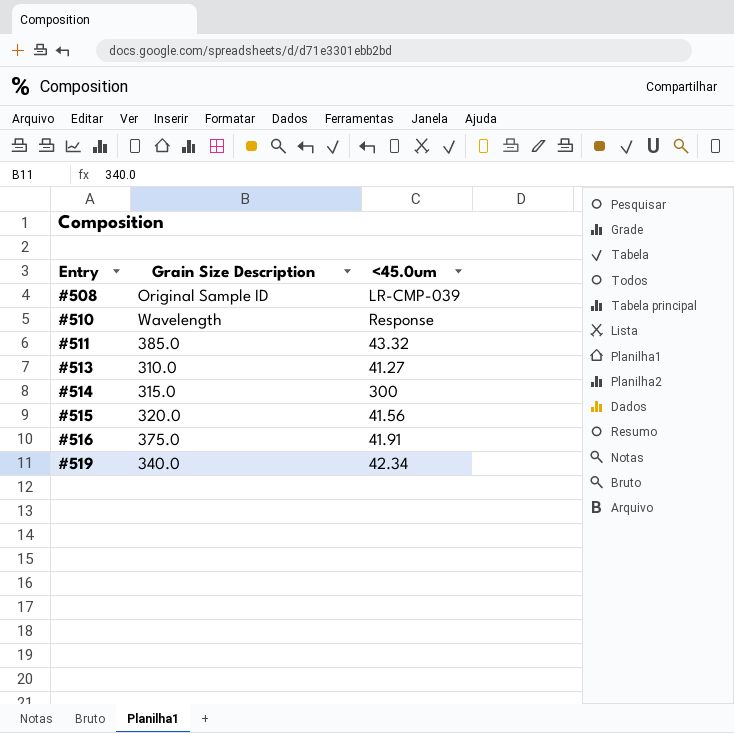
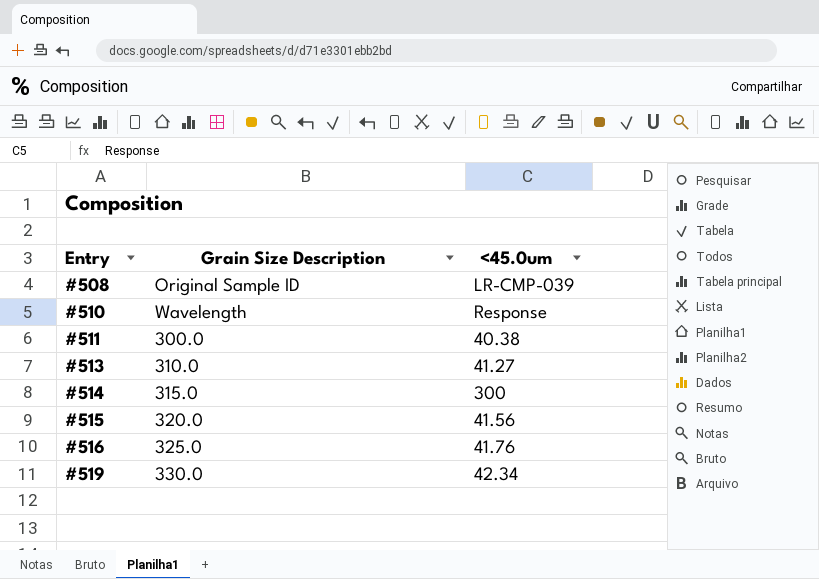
#511 | Grain Size Description: 385.0 -> 300.0
#511 | <45.0um: 43.32 -> 40.38
#516 | Grain Size Description: 375.0 -> 325.0
#516 | <45.0um: 41.91 -> 41.76
#519 | Grain Size Description: 340.0 -> 330.0

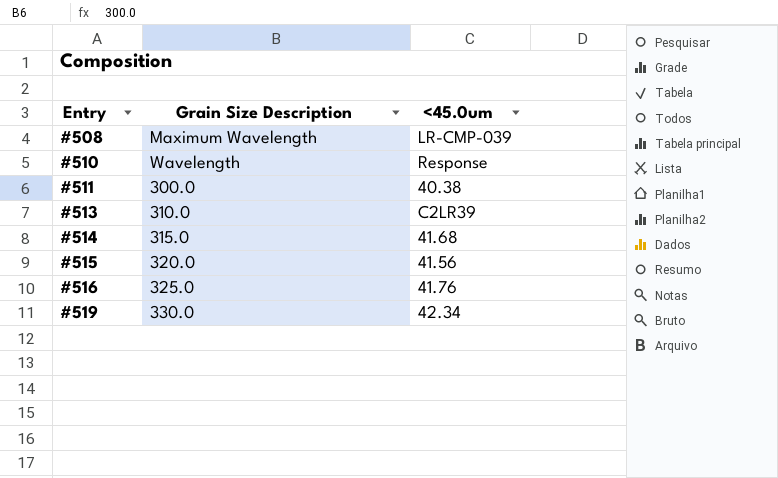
#508 | Grain Size Description: Original Sample ID -> Maximum Wavelength
#513 | <45.0um: 41.27 -> C2LR39
#514 | <45.0um: 300 -> 41.68

